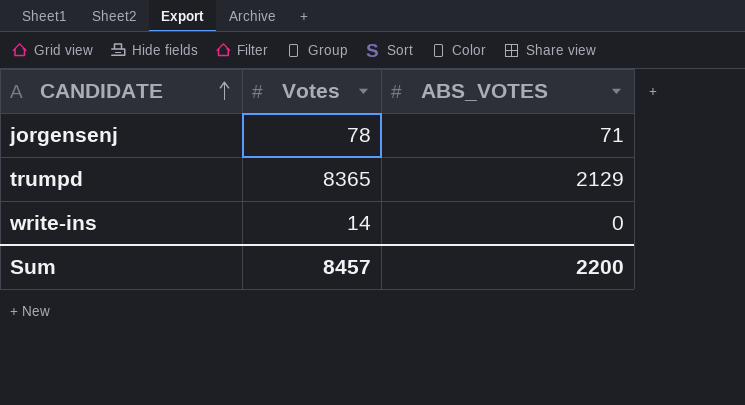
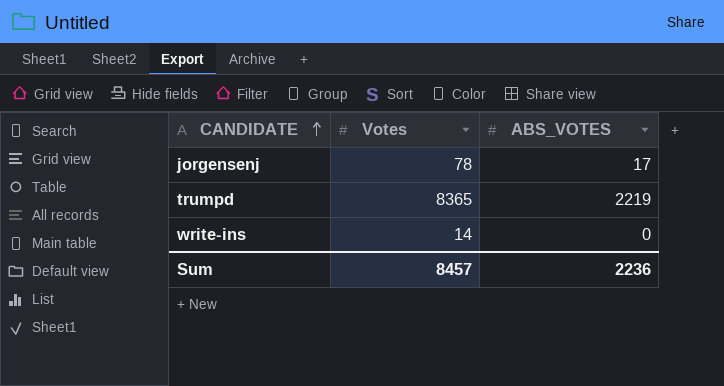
jorgensenj | ABS_VOTES: 71 -> 17
trumpd | ABS_VOTES: 2129 -> 2219
Sum | ABS_VOTES: 2200 -> 2236

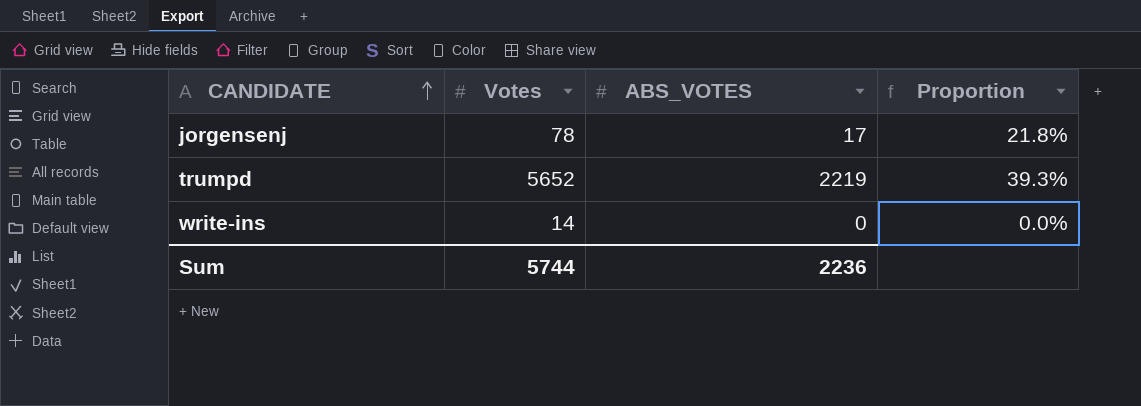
column Proportion | formula: none -> [ABS_VOTES] / [Votes]
trumpd | Votes: 8365 -> 5652
Sum | Votes: 8457 -> 5744

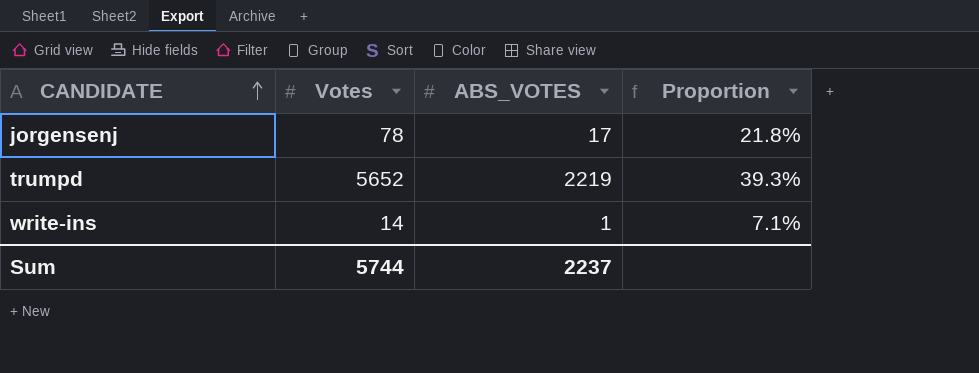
write-ins | ABS_VOTES: 0 -> 1
write-ins | Proportion: 0.0% -> 7.1%
Sum | ABS_VOTES: 2236 -> 2237

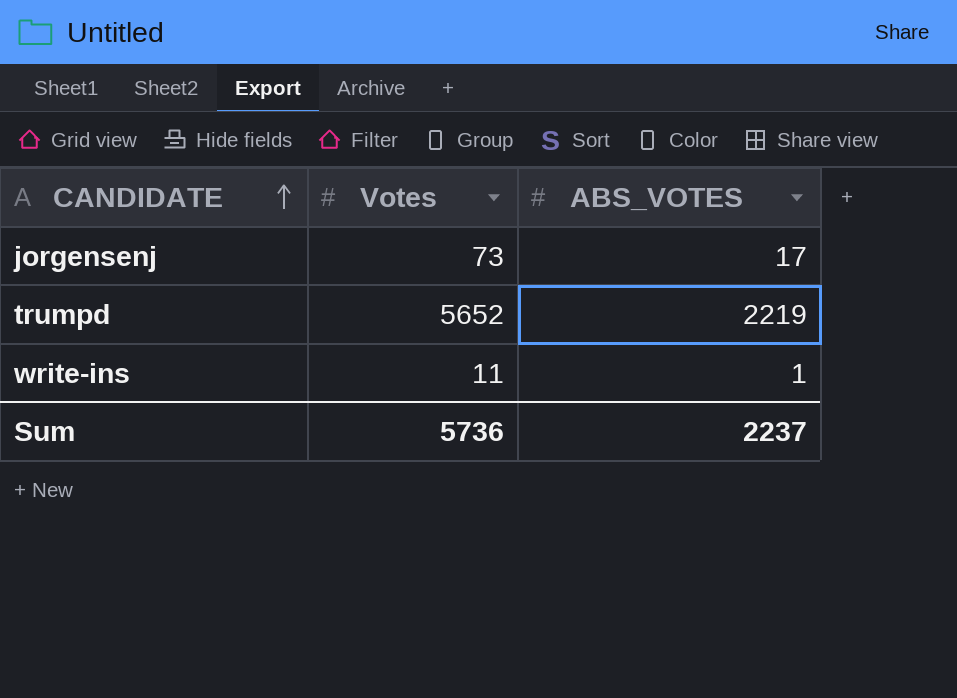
column Proportion | formula: [ABS_VOTES] / [Votes] -> none
jorgensenj | Votes: 78 -> 73
write-ins | Votes: 14 -> 11
Sum | Votes: 5744 -> 5736

